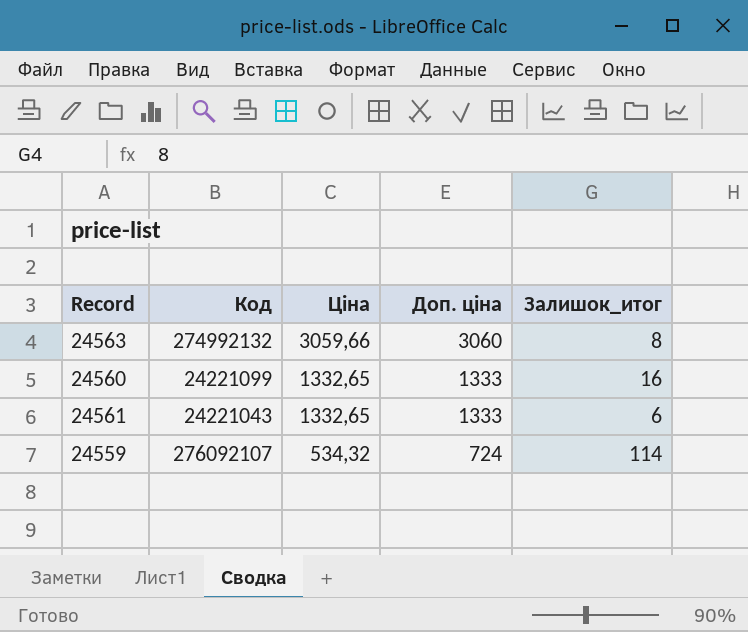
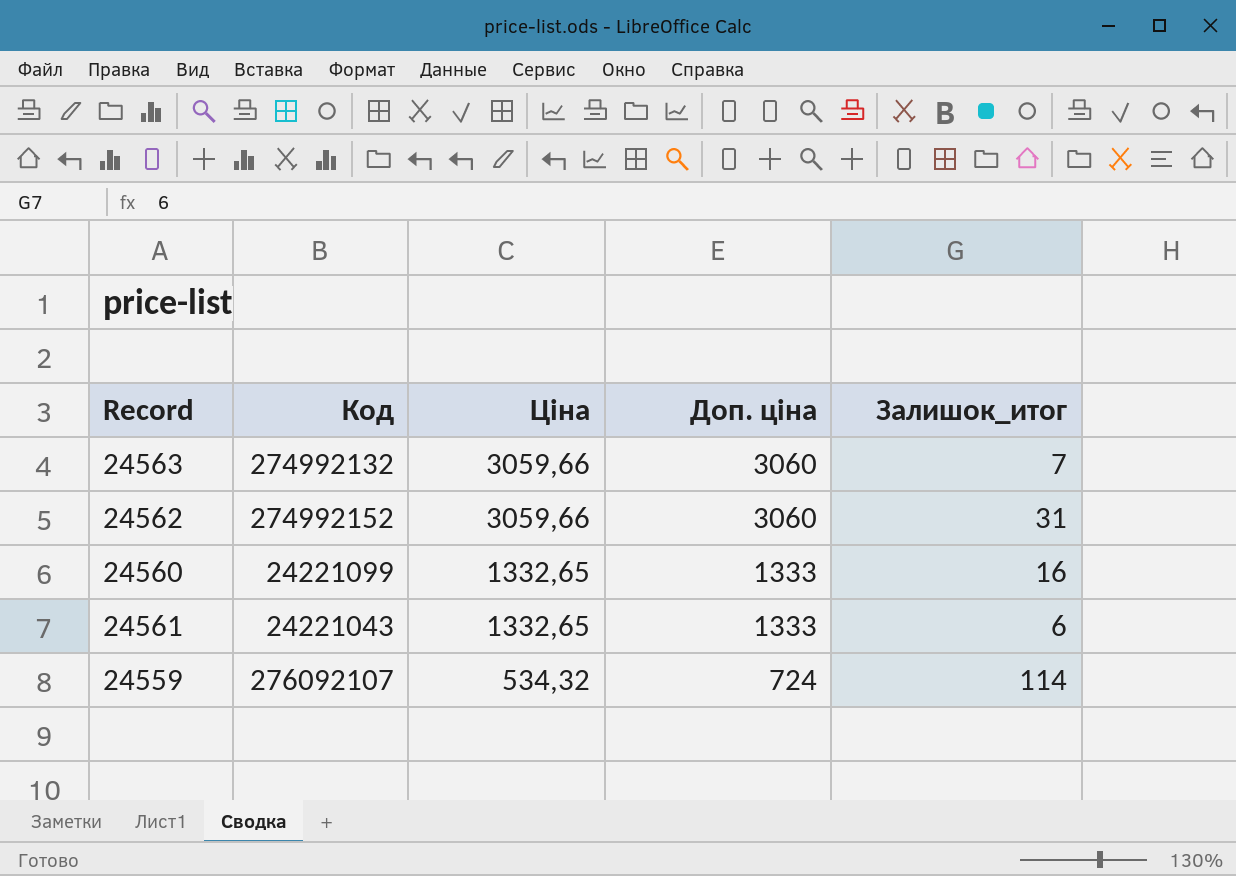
24563 | Залишок_итог: 8 -> 7
row 24562: none -> 274992152 | 3059,66 | 3060 | 31

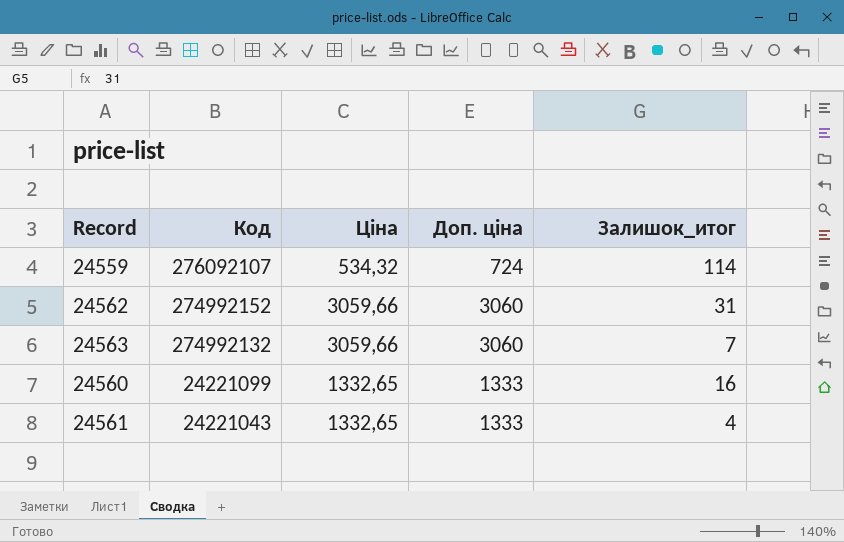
row order: Ціна descending -> Код descending
24561 | Залишок_итог: 6 -> 4

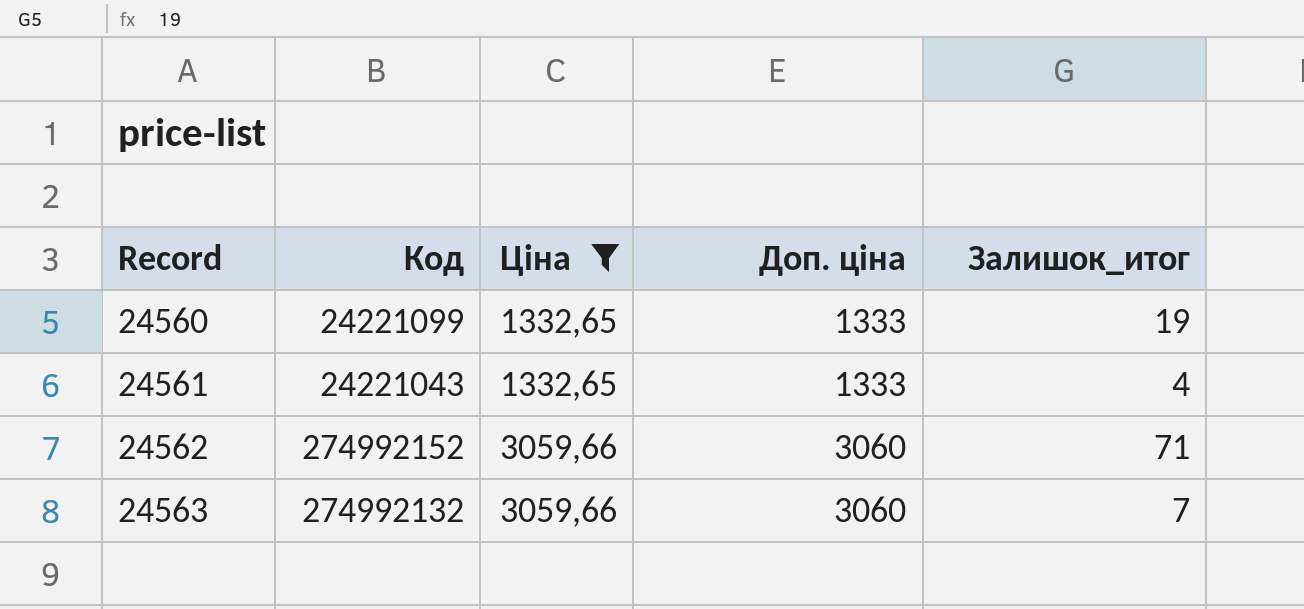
filter: none -> Ціна != 534,32
row order: Код descending -> Record ascending
24560 | Залишок_итог: 16 -> 19
24562 | Залишок_итог: 31 -> 71

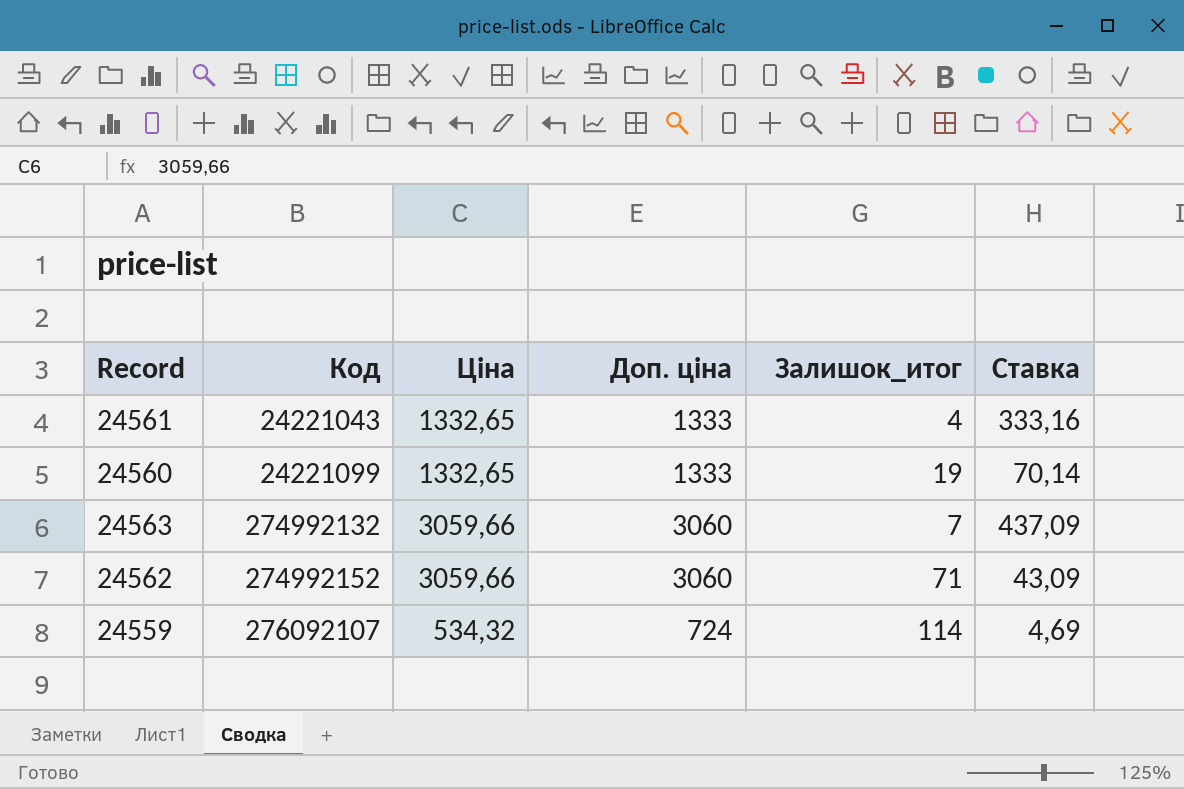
filter: Ціна != 534,32 -> none
row order: Record ascending -> Код ascending
column Ставка | formula: none -> [Ціна] / [Залишок_итог]

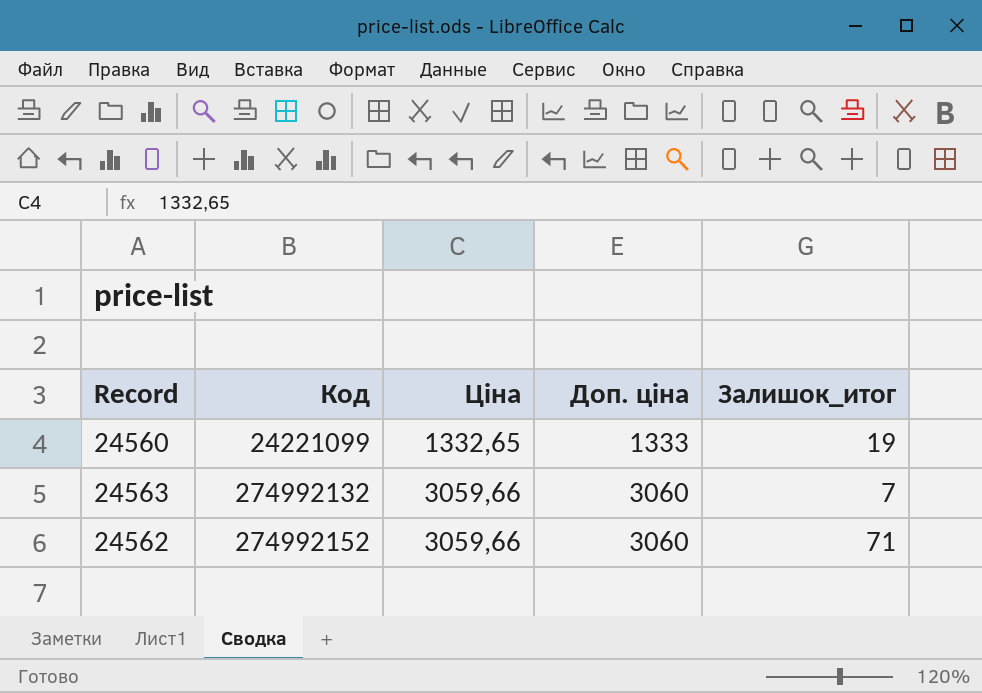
column Ставка | formula: [Ціна] / [Залишок_итог] -> none
row 24561: 24221043 | 1332,65 | 1333 | 4 | 333,16 -> none
row 24559: 276092107 | 534,32 | 724 | 114 | 4,69 -> none

